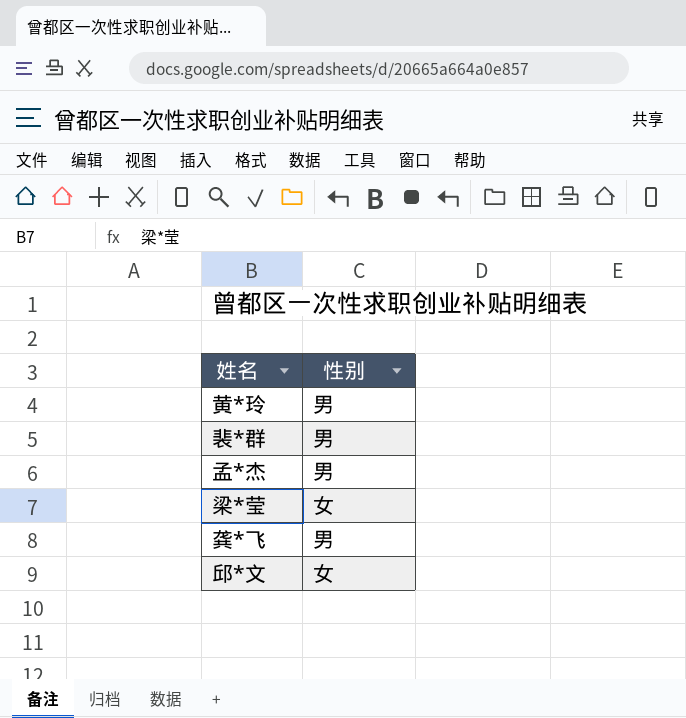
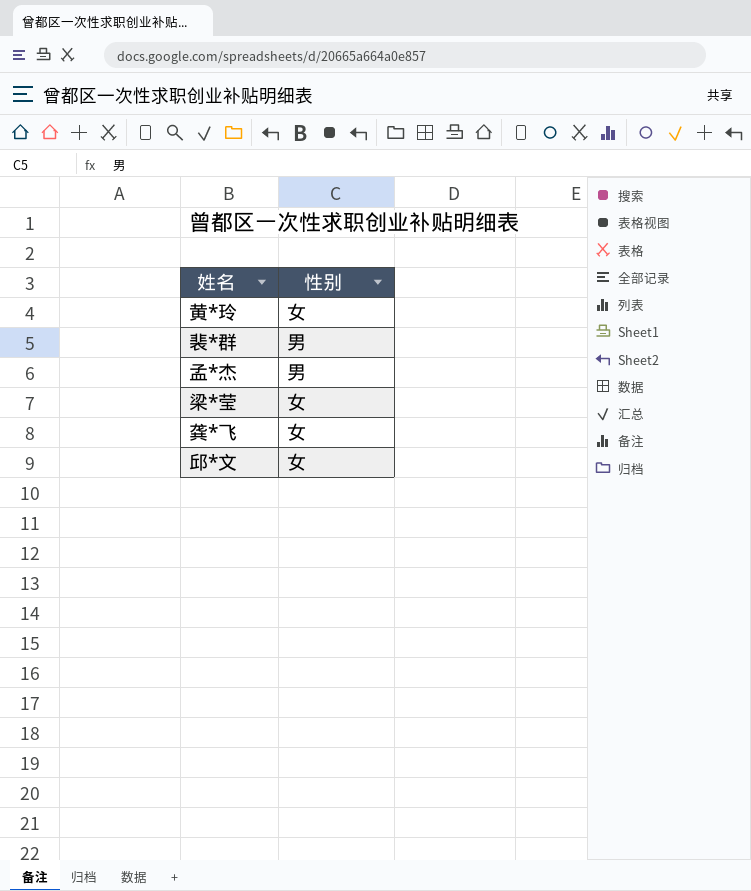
黄*玲 | 性别: 男 -> 女
龚*飞 | 性别: 男 -> 女

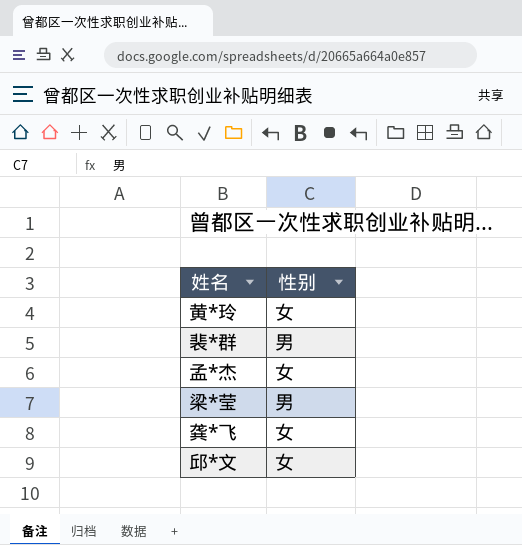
孟*杰 | 性别: 男 -> 女
梁*莹 | 性别: 女 -> 男

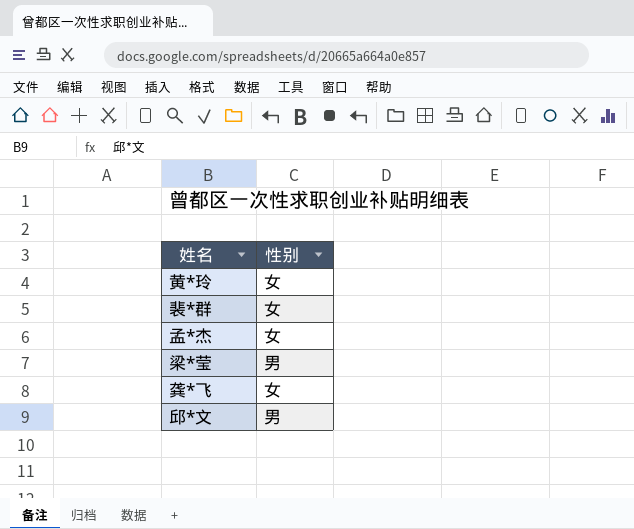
裴*群 | 性别: 男 -> 女
邱*文 | 性别: 女 -> 男

